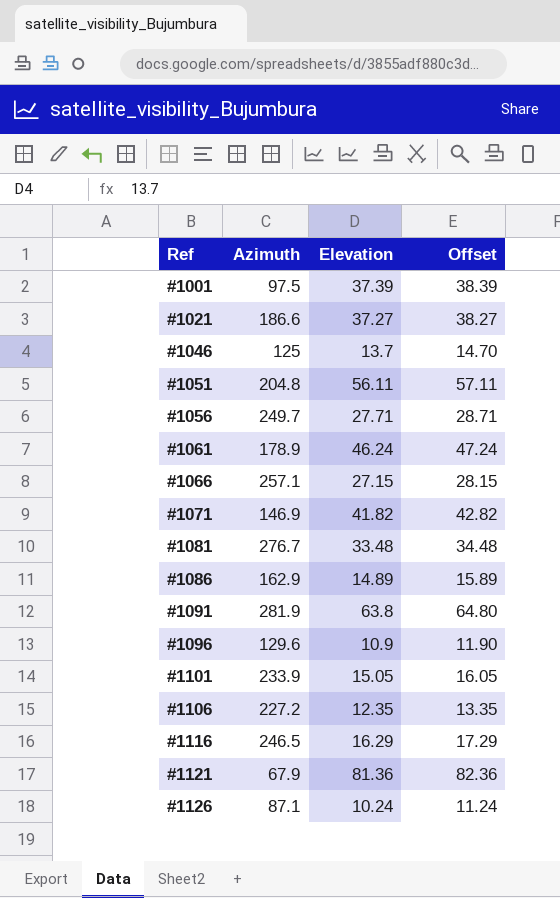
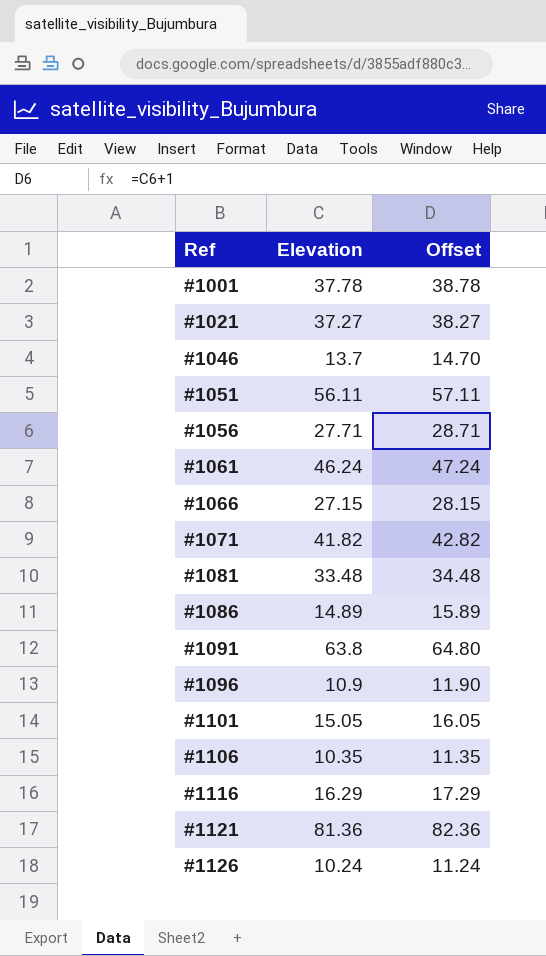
column Azimuth | position: 2 -> none
#1001 | Elevation: 37.39 -> 37.78
#1001 | Offset: 38.39 -> 38.78
#1106 | Elevation: 12.35 -> 10.35
#1106 | Offset: 13.35 -> 11.35

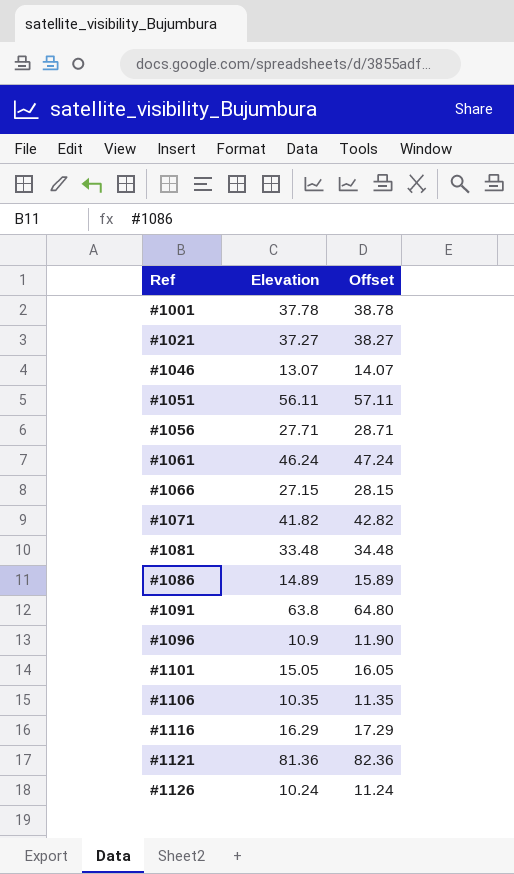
#1046 | Elevation: 13.7 -> 13.07
#1046 | Offset: 14.70 -> 14.07

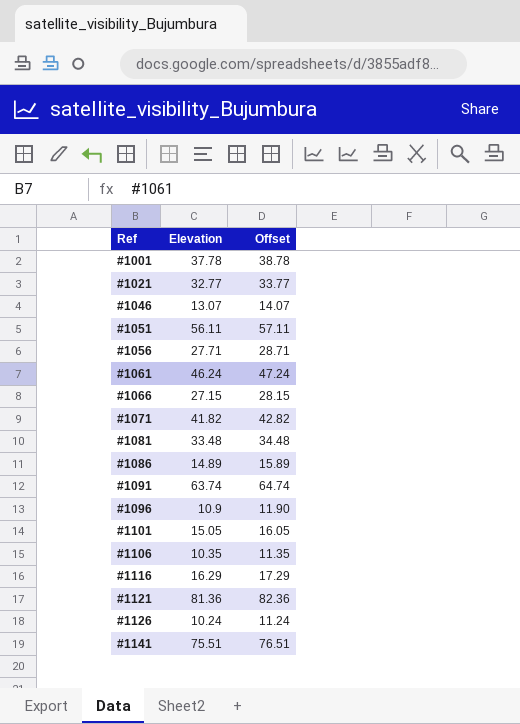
#1021 | Elevation: 37.27 -> 32.77
#1021 | Offset: 38.27 -> 33.77
#1091 | Elevation: 63.8 -> 63.74
#1091 | Offset: 64.80 -> 64.74
row #1141: none -> 75.51 | 76.51

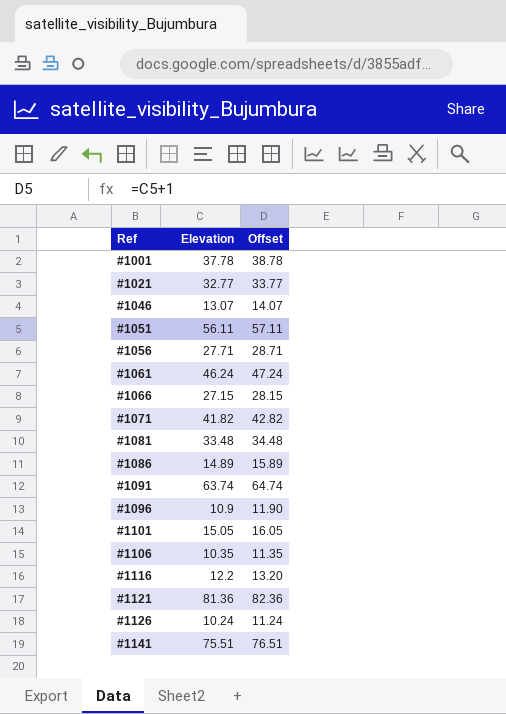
#1116 | Elevation: 16.29 -> 12.2
#1116 | Offset: 17.29 -> 13.20

